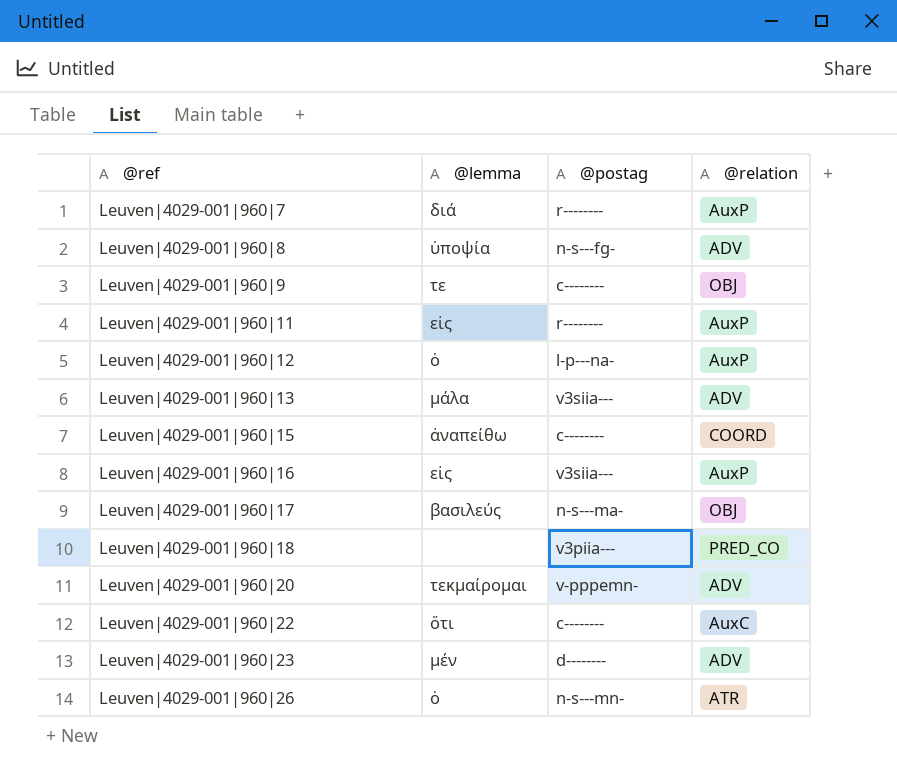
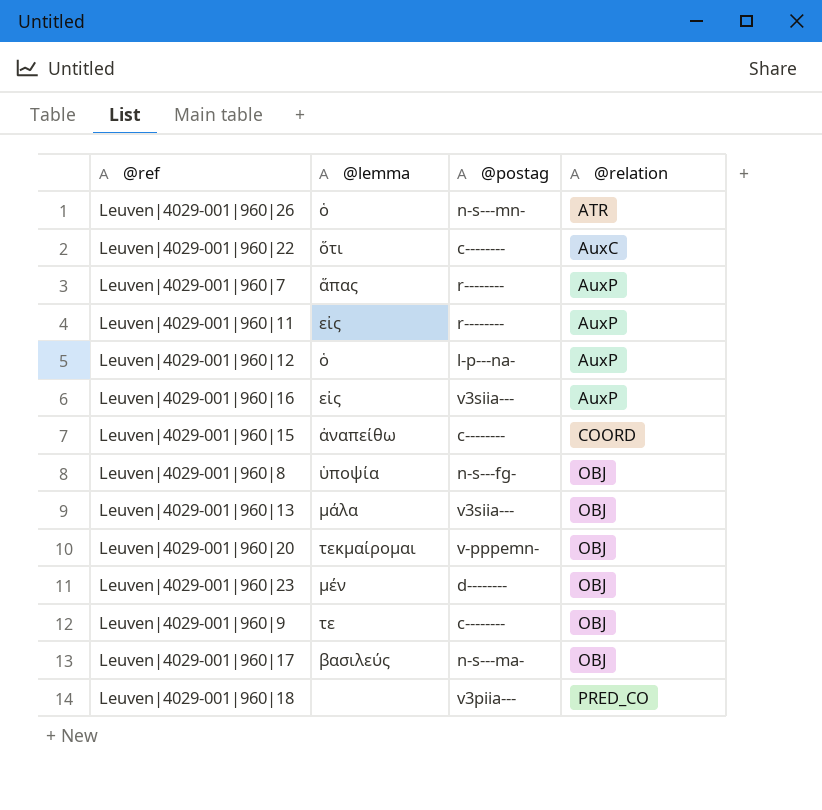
row order: @ref ascending -> @relation ascending
Leuven|4029-001|960|7 | @lemma: διά -> ἅπας
Leuven|4029-001|960|8 | @relation: ADV -> OBJ
Leuven|4029-001|960|13 | @relation: ADV -> OBJ
Leuven|4029-001|960|20 | @relation: ADV -> OBJ
Leuven|4029-001|960|23 | @relation: ADV -> OBJ

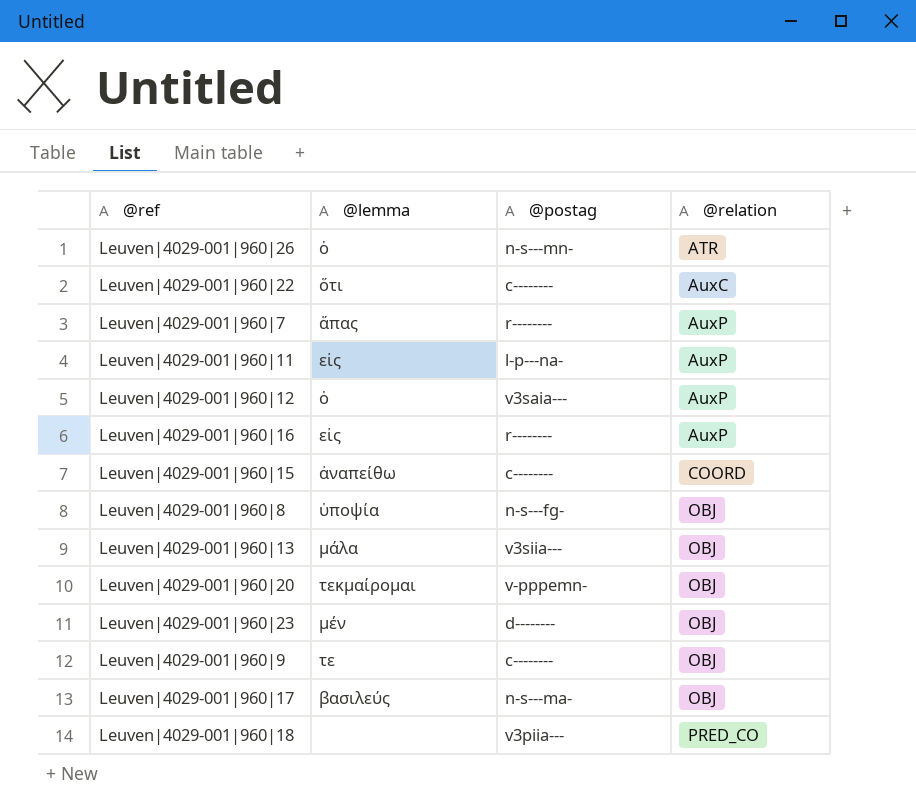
Leuven|4029-001|960|11 | @postag: r-------- -> l-p---na-
Leuven|4029-001|960|12 | @postag: l-p---na- -> v3saia---
Leuven|4029-001|960|16 | @postag: v3siia--- -> r--------

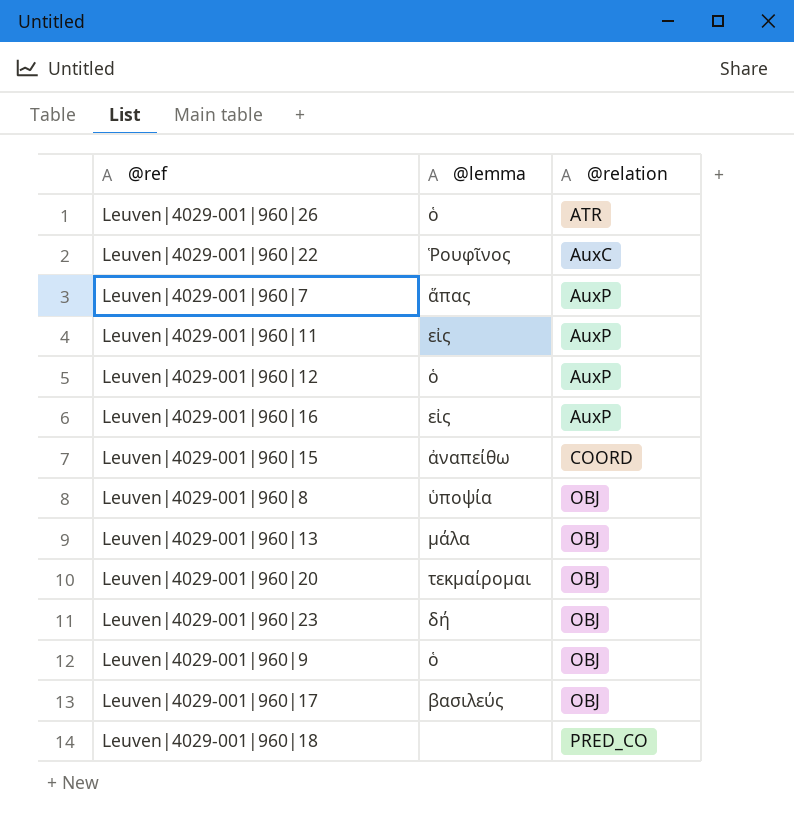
column @postag | position: 3 -> none
Leuven|4029-001|960|22 | @lemma: ὅτι -> Ῥουφῖνος
Leuven|4029-001|960|23 | @lemma: μέν -> δή
Leuven|4029-001|960|9 | @lemma: τε -> ὁ

